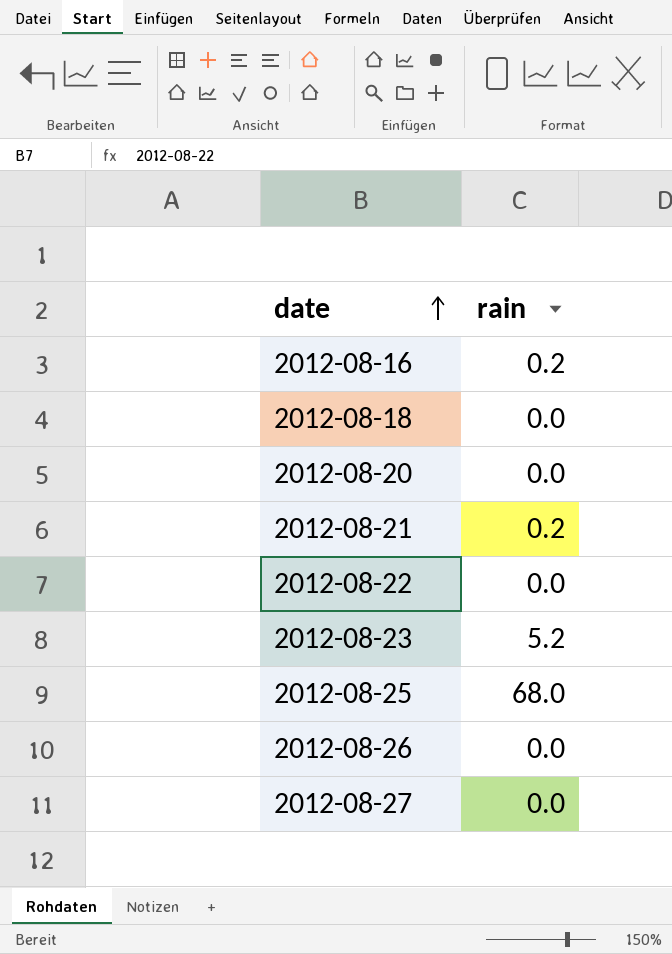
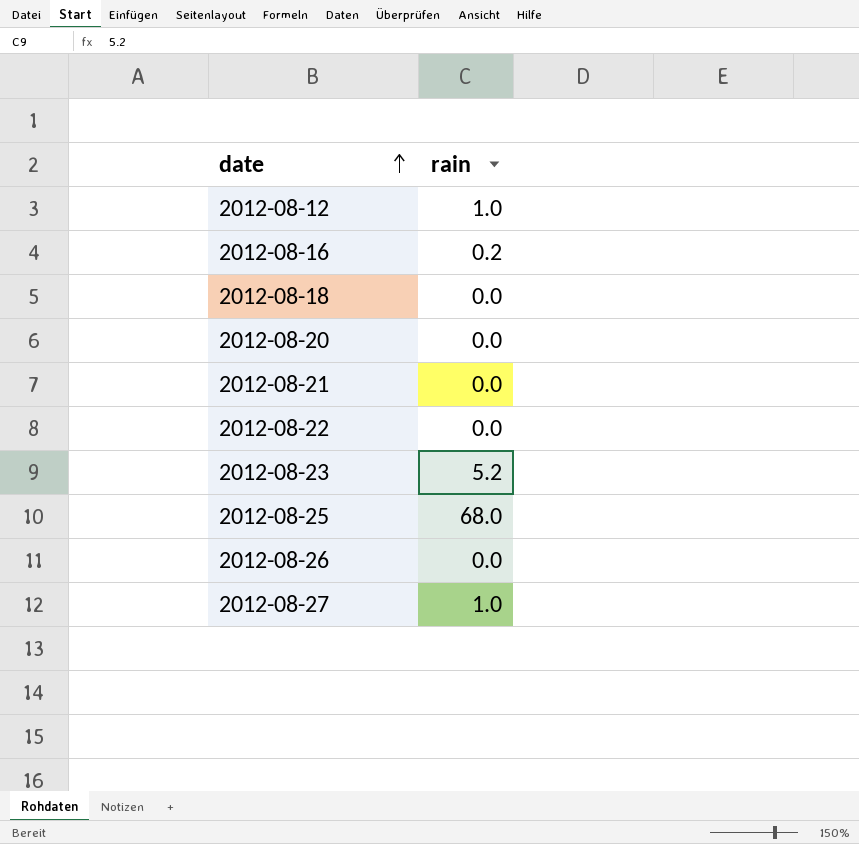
row 2012-08-12: none -> 1.0
2012-08-21 | rain: 0.2 -> 0.0
2012-08-27 | rain: 0.0 -> 1.0

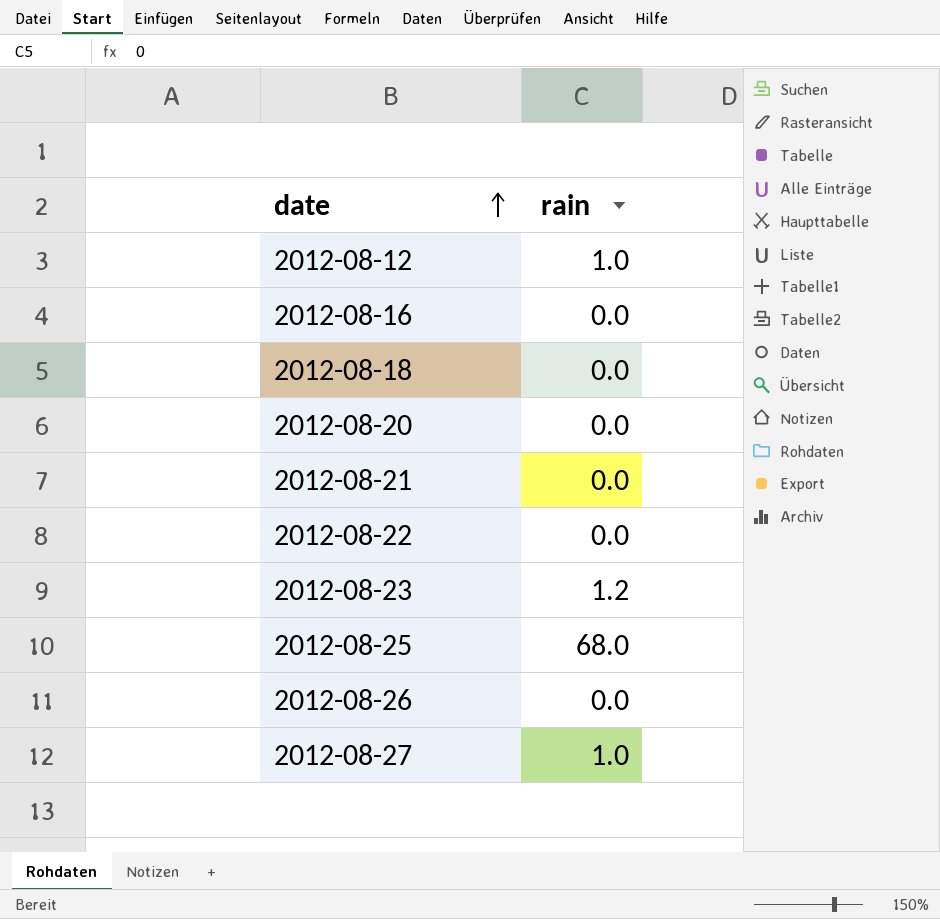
2012-08-16 | rain: 0.2 -> 0.0
2012-08-23 | rain: 5.2 -> 1.2

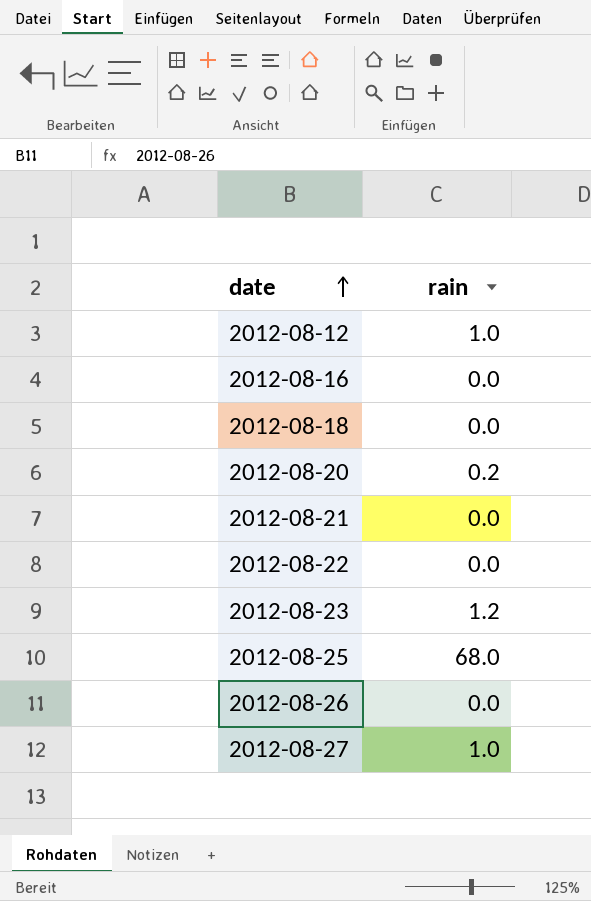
2012-08-20 | rain: 0.0 -> 0.2

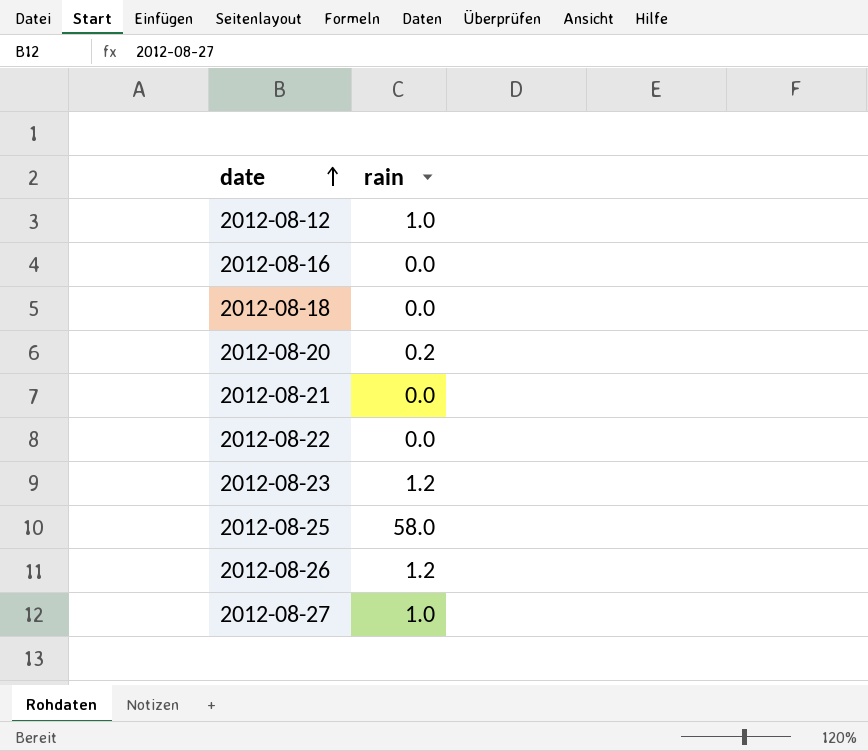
2012-08-25 | rain: 68.0 -> 58.0
2012-08-26 | rain: 0.0 -> 1.2

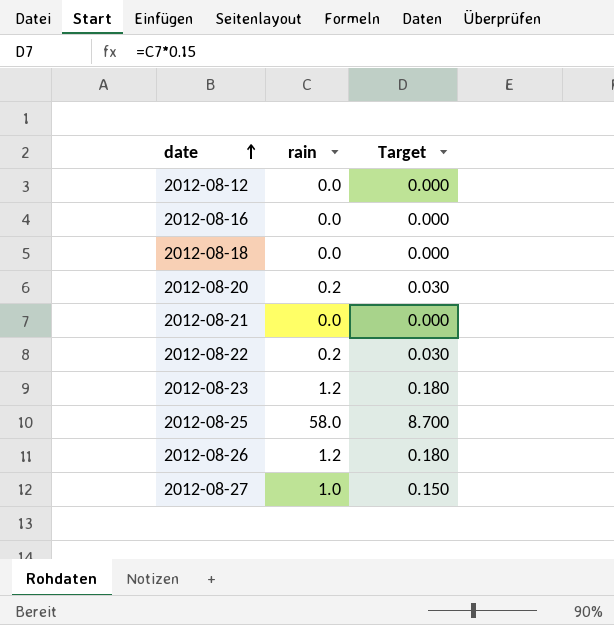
column Target | formula: none -> [rain] * 0.15
2012-08-12 | rain: 1.0 -> 0.0
2012-08-22 | rain: 0.0 -> 0.2

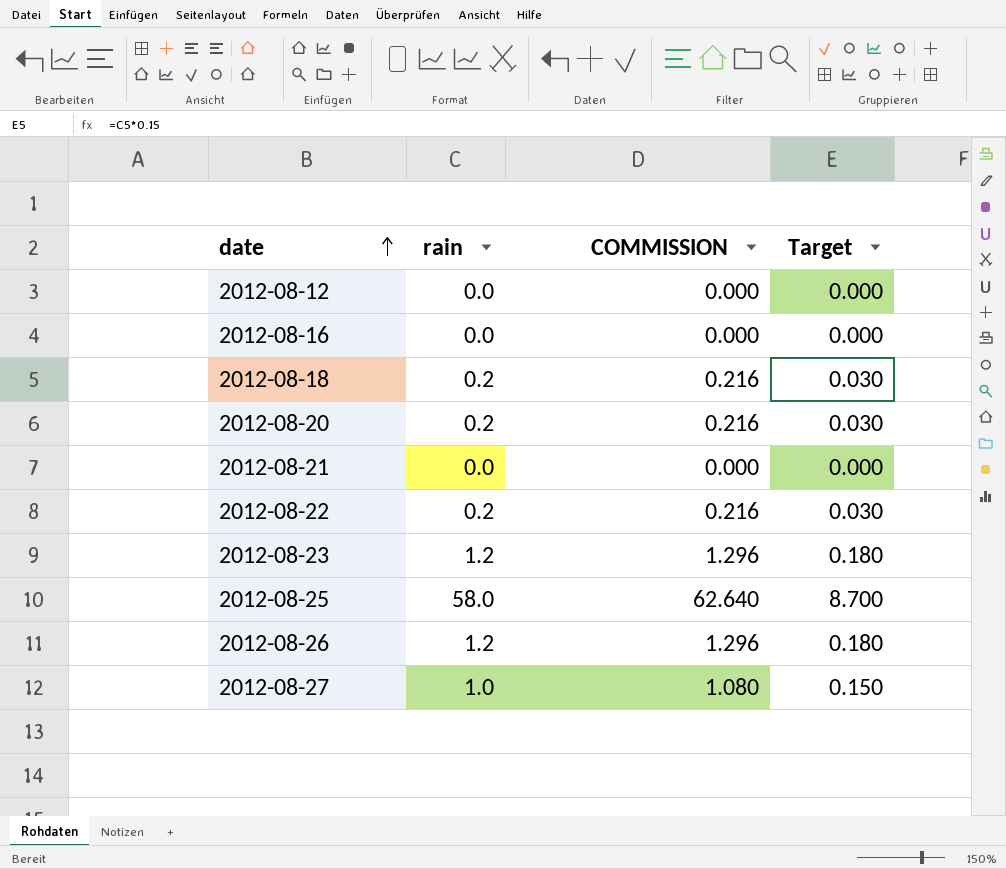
column COMMISSION | formula: none -> [rain] * 1.08
2012-08-18 | rain: 0.0 -> 0.2
2012-08-18 | Target: 0.000 -> 0.030

